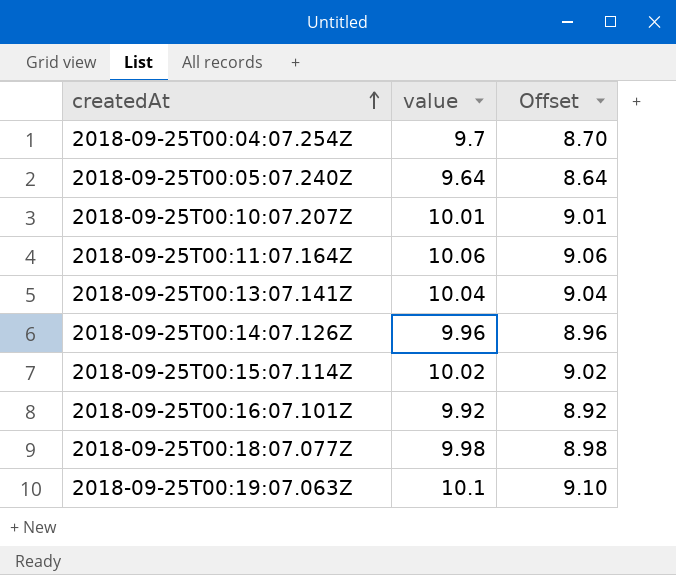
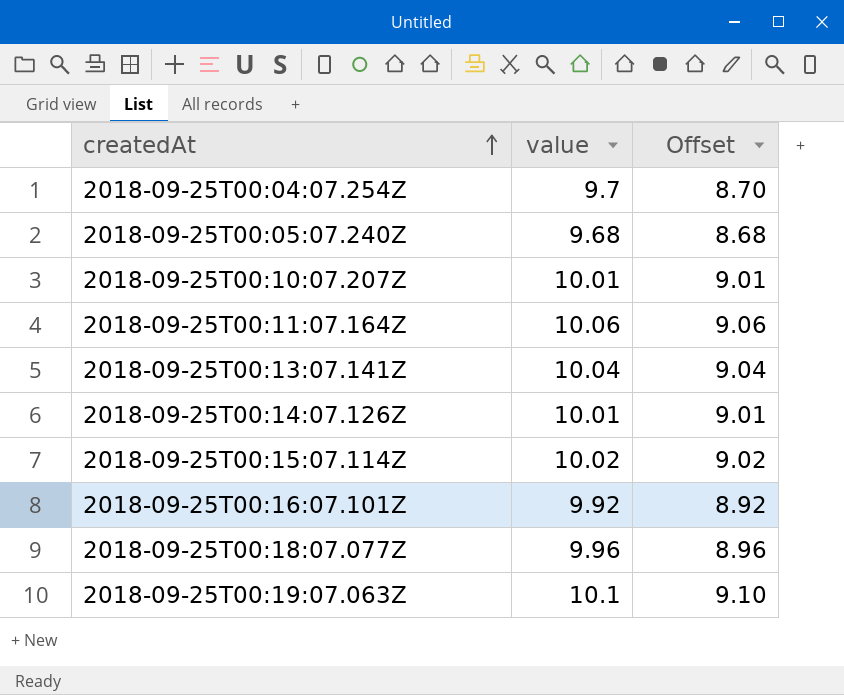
2018-09-25T00:05:07.240Z | value: 9.64 -> 9.68
2018-09-25T00:05:07.240Z | Offset: 8.64 -> 8.68
2018-09-25T00:14:07.126Z | value: 9.96 -> 10.01
2018-09-25T00:14:07.126Z | Offset: 8.96 -> 9.01
2018-09-25T00:18:07.077Z | value: 9.98 -> 9.96
2018-09-25T00:18:07.077Z | Offset: 8.98 -> 8.96

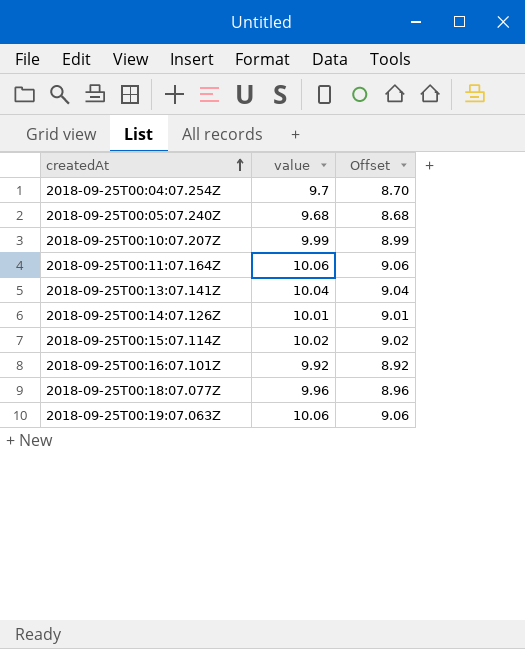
2018-09-25T00:10:07.207Z | value: 10.01 -> 9.99
2018-09-25T00:10:07.207Z | Offset: 9.01 -> 8.99
2018-09-25T00:19:07.063Z | value: 10.1 -> 10.06
2018-09-25T00:19:07.063Z | Offset: 9.10 -> 9.06

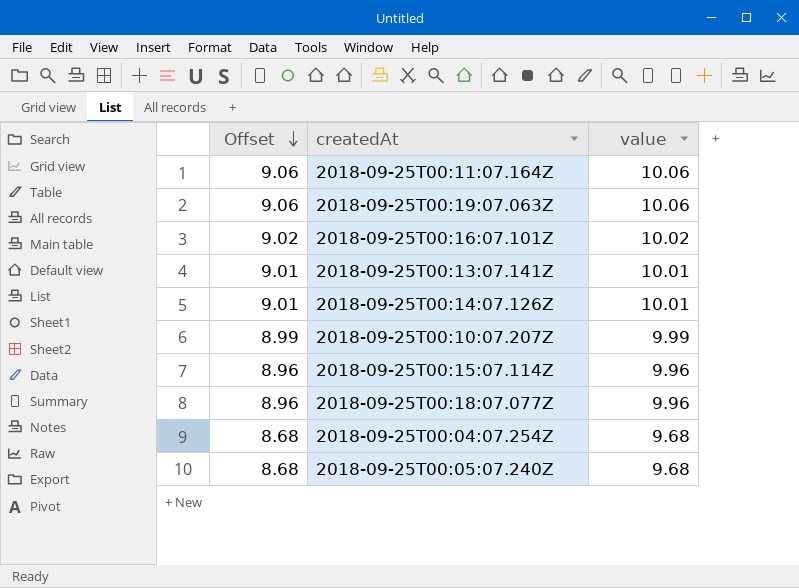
row order: createdAt ascending -> Offset descending
column Offset | position: 3 -> 1
2018-09-25T00:16:07.101Z | Offset: 8.92 -> 9.02
2018-09-25T00:16:07.101Z | value: 9.92 -> 10.02
2018-09-25T00:13:07.141Z | Offset: 9.04 -> 9.01
2018-09-25T00:13:07.141Z | value: 10.04 -> 10.01
2018-09-25T00:15:07.114Z | Offset: 9.02 -> 8.96
2018-09-25T00:15:07.114Z | value: 10.02 -> 9.96
2018-09-25T00:04:07.254Z | Offset: 8.70 -> 8.68
2018-09-25T00:04:07.254Z | value: 9.7 -> 9.68

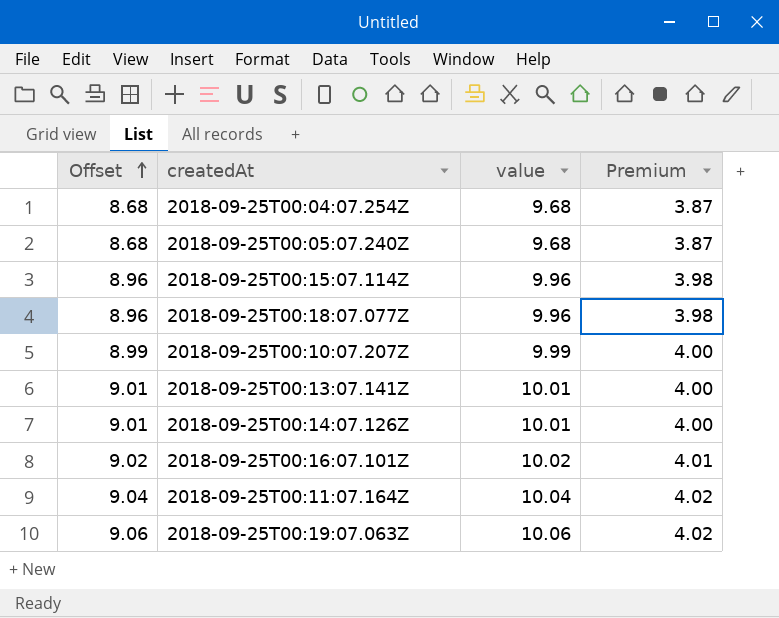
row order: Offset descending -> Offset ascending
column Premium | formula: none -> [value] * 0.4
2018-09-25T00:11:07.164Z | Offset: 9.06 -> 9.04
2018-09-25T00:11:07.164Z | value: 10.06 -> 10.04

